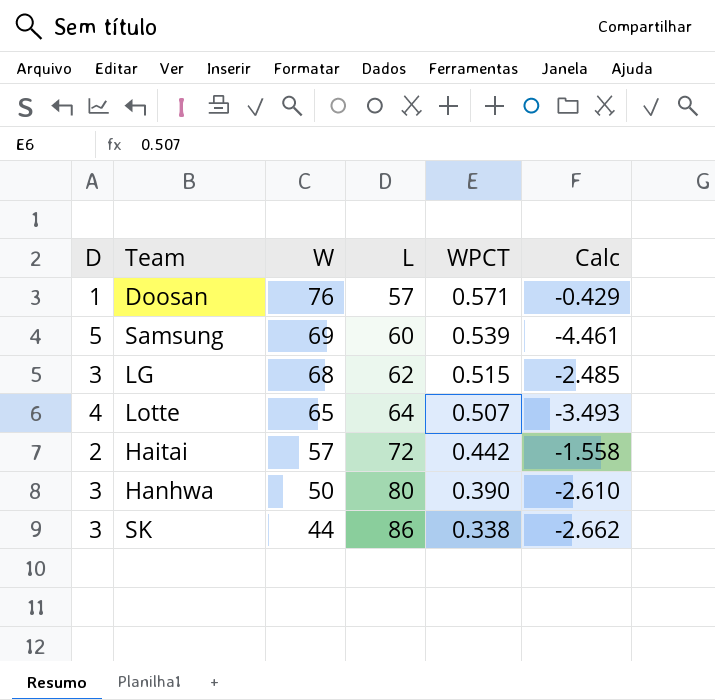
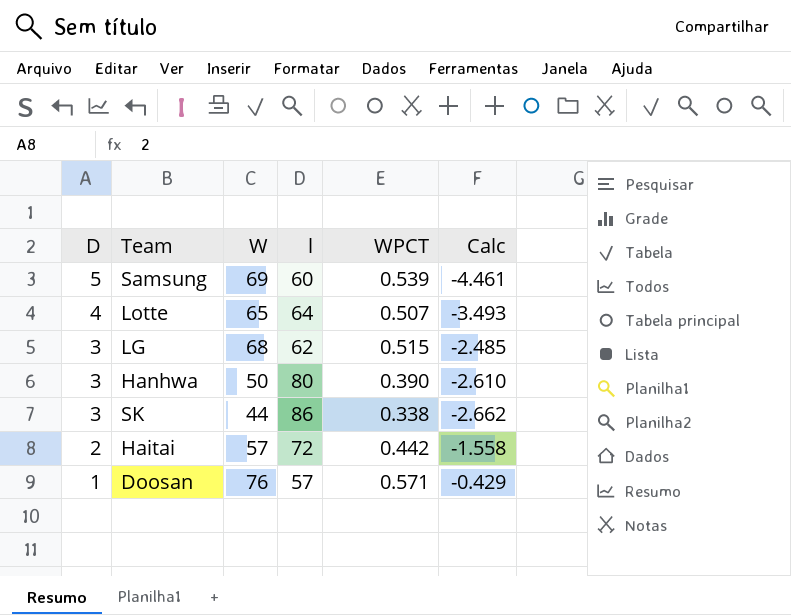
row order: W descending -> D descending
column name: L -> l

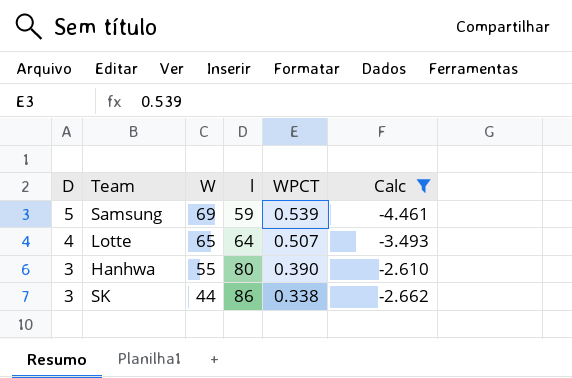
filter: none -> Calc <= -2.610
Samsung | l: 60 -> 59
Hanhwa | W: 50 -> 55

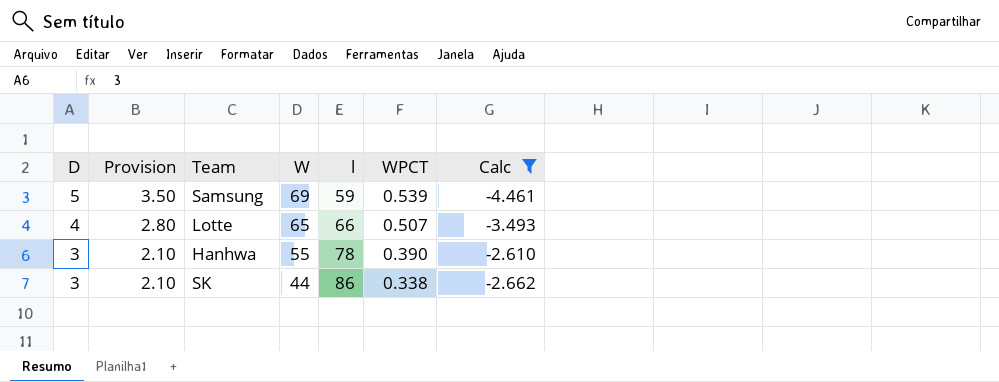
column Provision | formula: none -> [D] * 0.7
Lotte | l: 64 -> 66
Hanhwa | l: 80 -> 78

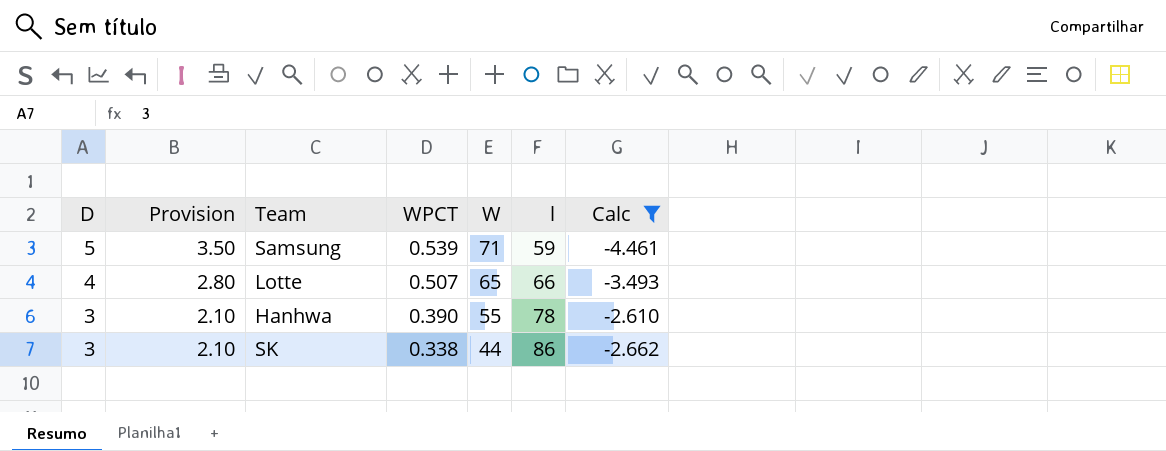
column WPCT | position: 6 -> 4
Samsung | W: 69 -> 71

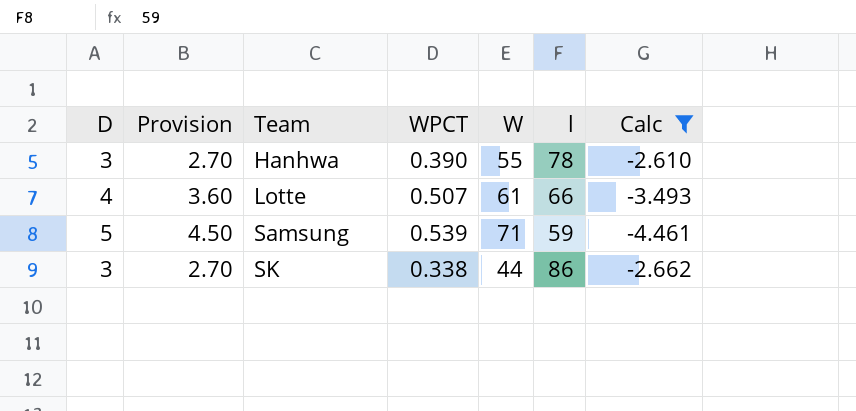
row order: D descending -> Team ascending
column Provision | formula: [D] * 0.7 -> [D] * 0.9
Lotte | W: 65 -> 61

